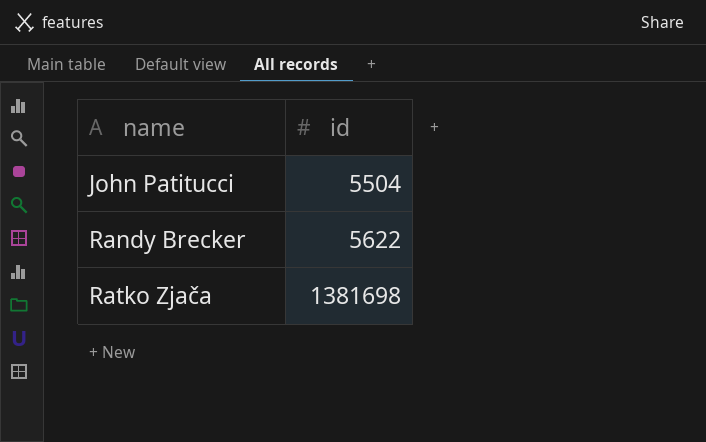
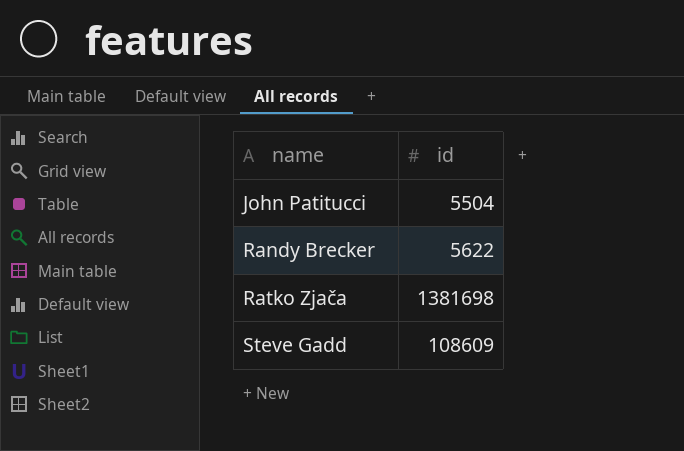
row Steve Gadd: none -> 108609

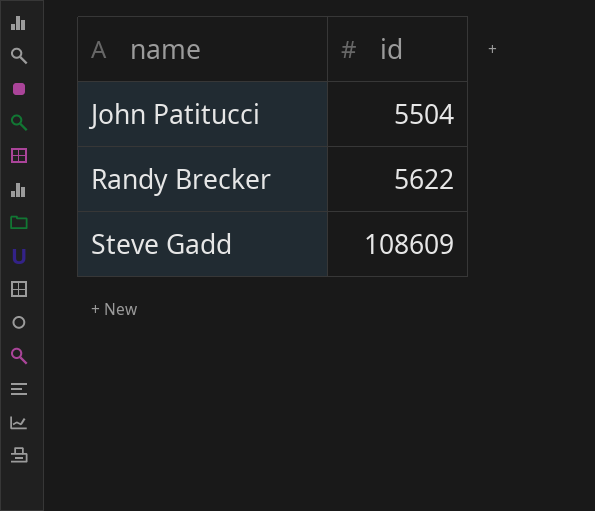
row Ratko Zjača: 1381698 -> none

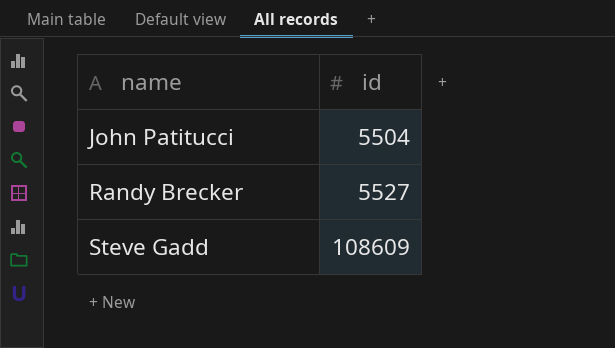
Randy Brecker | id: 5622 -> 5527

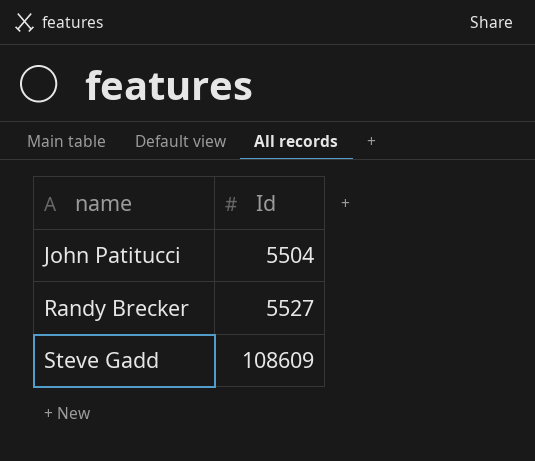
column name: id -> Id

